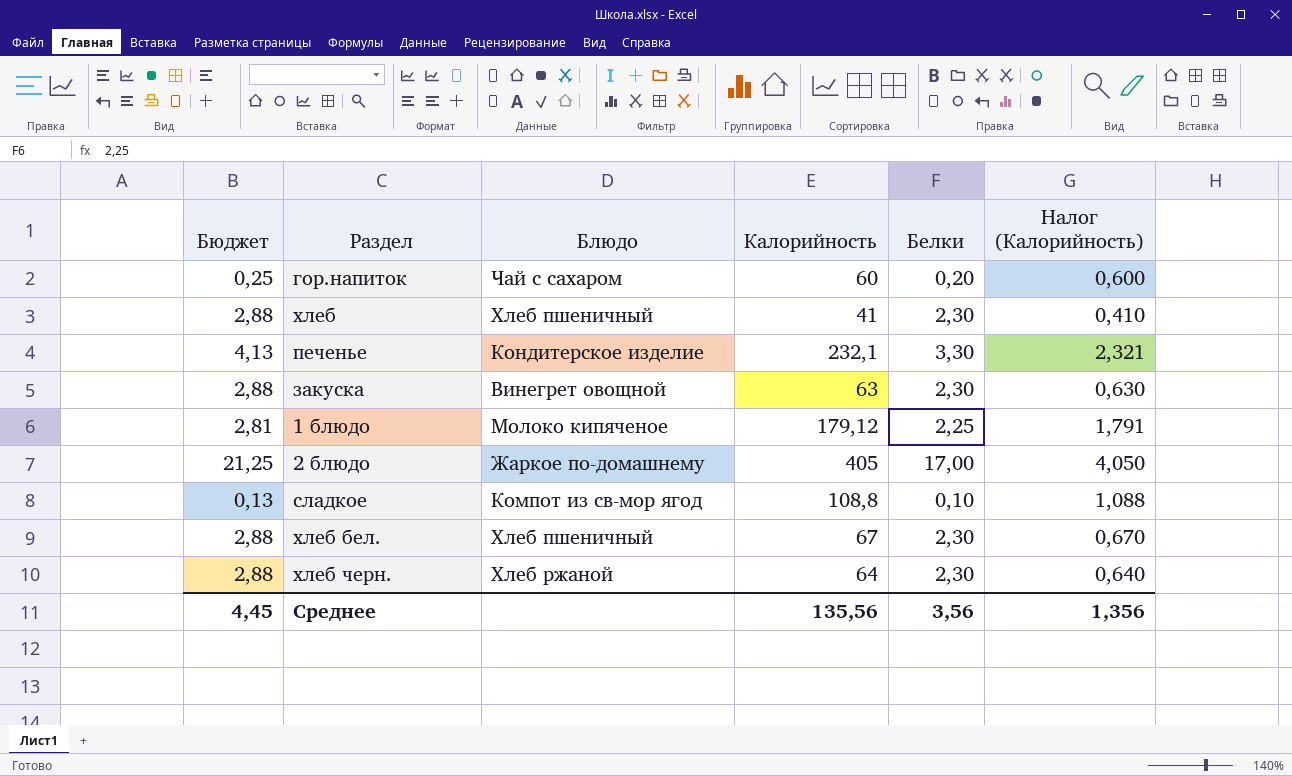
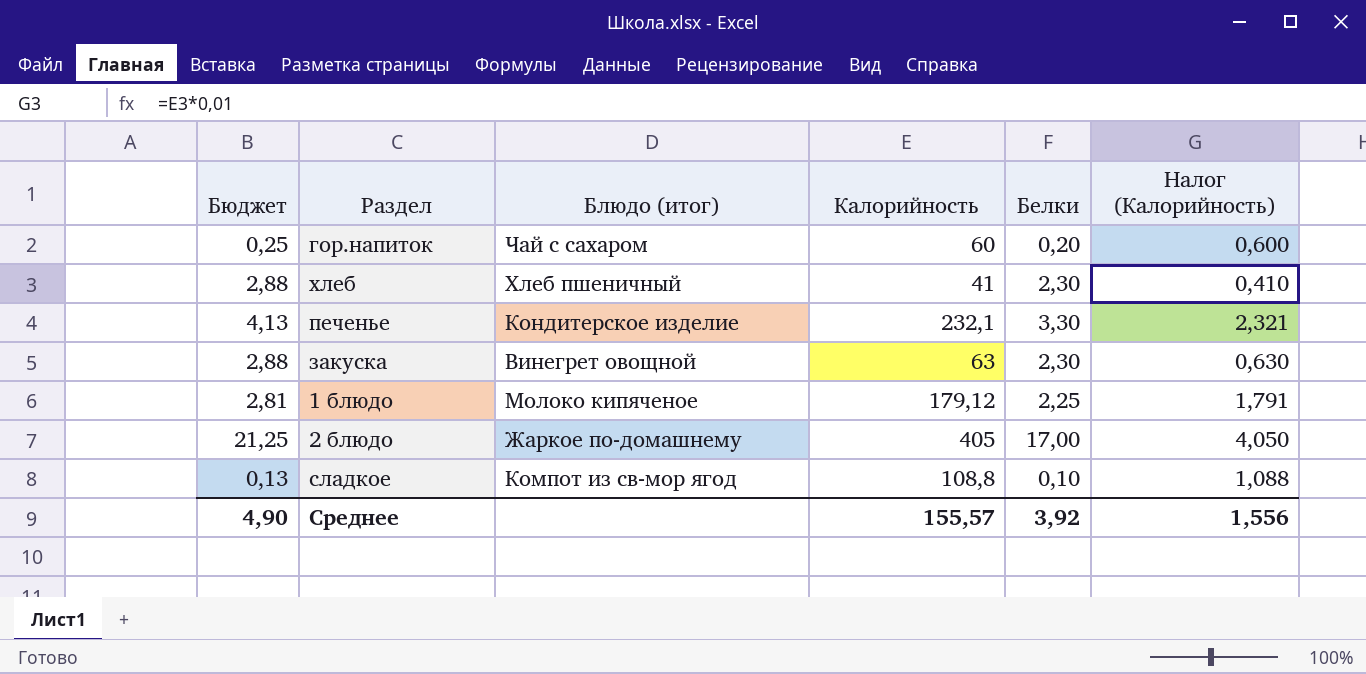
column name: Блюдо -> Блюдо (итог)
row хлеб бел.: 2,88 | Хлеб пшеничный | 67 | 2,30 | 0,670 -> none
row хлеб черн.: 2,88 | Хлеб ржаной | 64 | 2,30 | 0,640 -> none
Среднее | Бюджет: 4,45 -> 4,90
Среднее | Калорийность: 135,56 -> 155,57
Среднее | Белки: 3,56 -> 3,92
Среднее | Налог (Калорийность): 1,356 -> 1,556

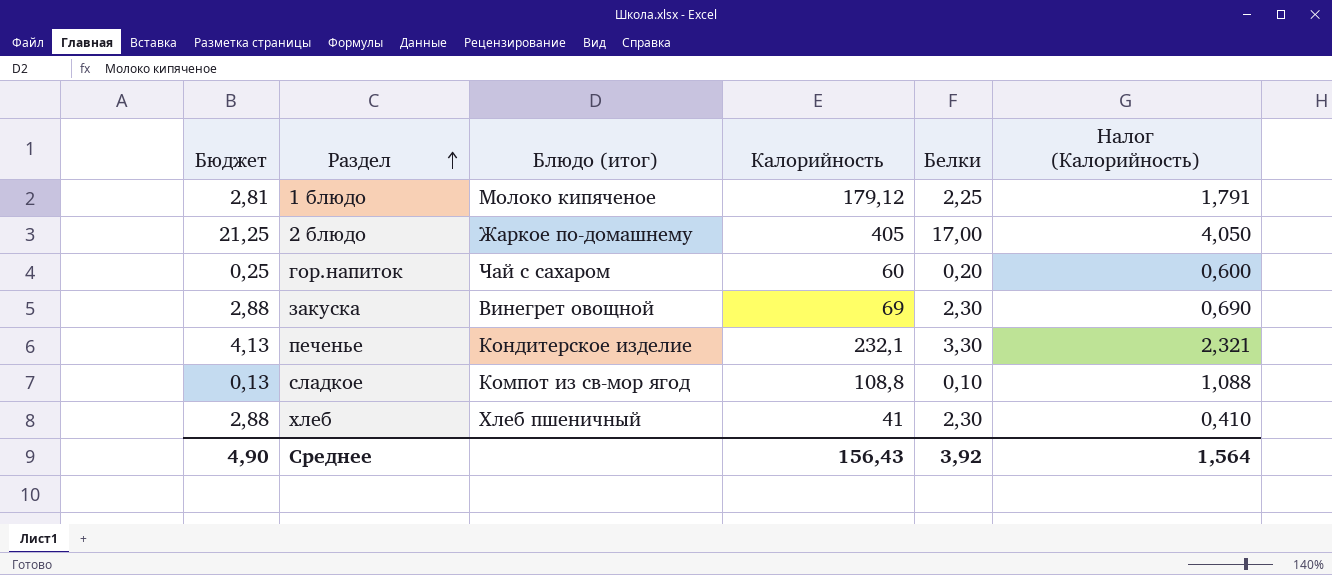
row order: none -> Раздел ascending
закуска | Калорийность: 63 -> 69
закуска | Налог (Калорийность): 0,630 -> 0,690
Среднее | Калорийность: 155,57 -> 156,43
Среднее | Налог (Калорийность): 1,556 -> 1,564

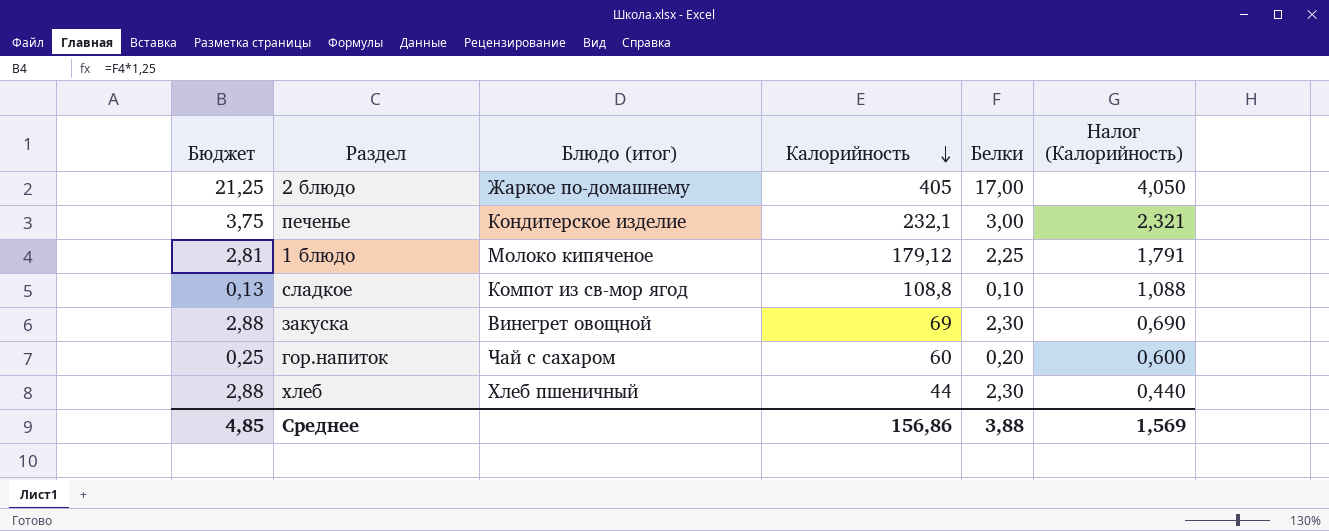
row order: Раздел ascending -> Калорийность descending
печенье | Бюджет: 4,13 -> 3,75
печенье | Белки: 3,30 -> 3,00
хлеб | Калорийность: 41 -> 44
хлеб | Налог (Калорийность): 0,410 -> 0,440
Среднее | Бюджет: 4,90 -> 4,85
Среднее | Калорийность: 156,43 -> 156,86
Среднее | Белки: 3,92 -> 3,88
Среднее | Налог (Калорийность): 1,564 -> 1,569

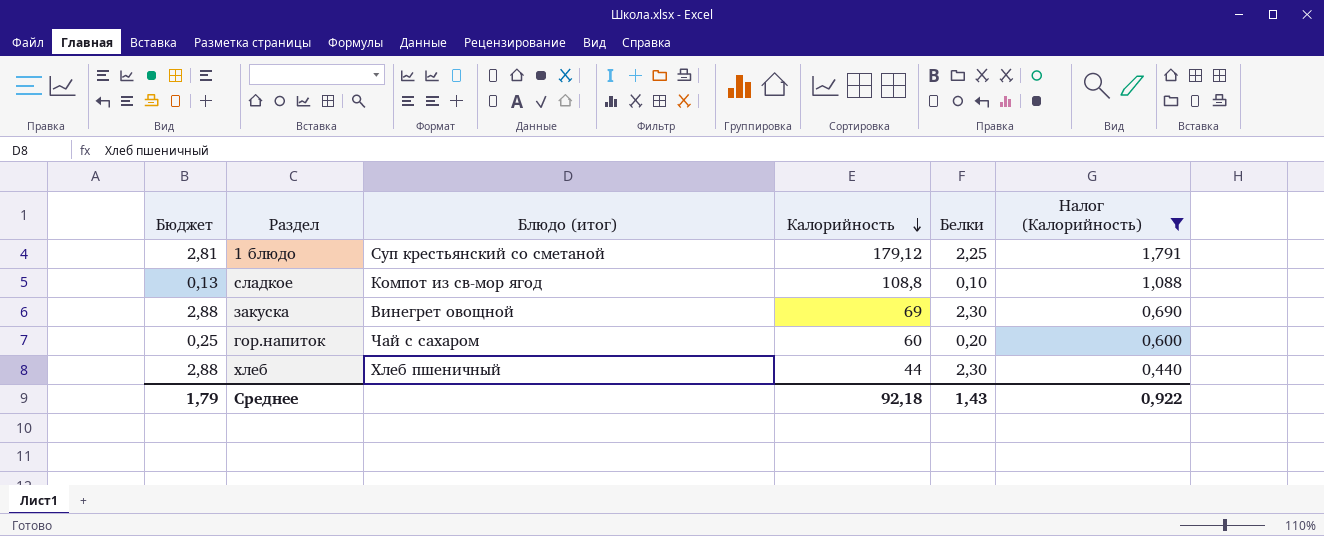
filter: none -> Налог (Калорийность) <= 1,791
1 блюдо | Блюдо (итог): Молоко кипяченое -> Суп крестьянский со сметаной
Среднее | Бюджет: 4,85 -> 1,79
Среднее | Калорийность: 156,86 -> 92,18
Среднее | Белки: 3,88 -> 1,43
Среднее | Налог (Калорийность): 1,569 -> 0,922

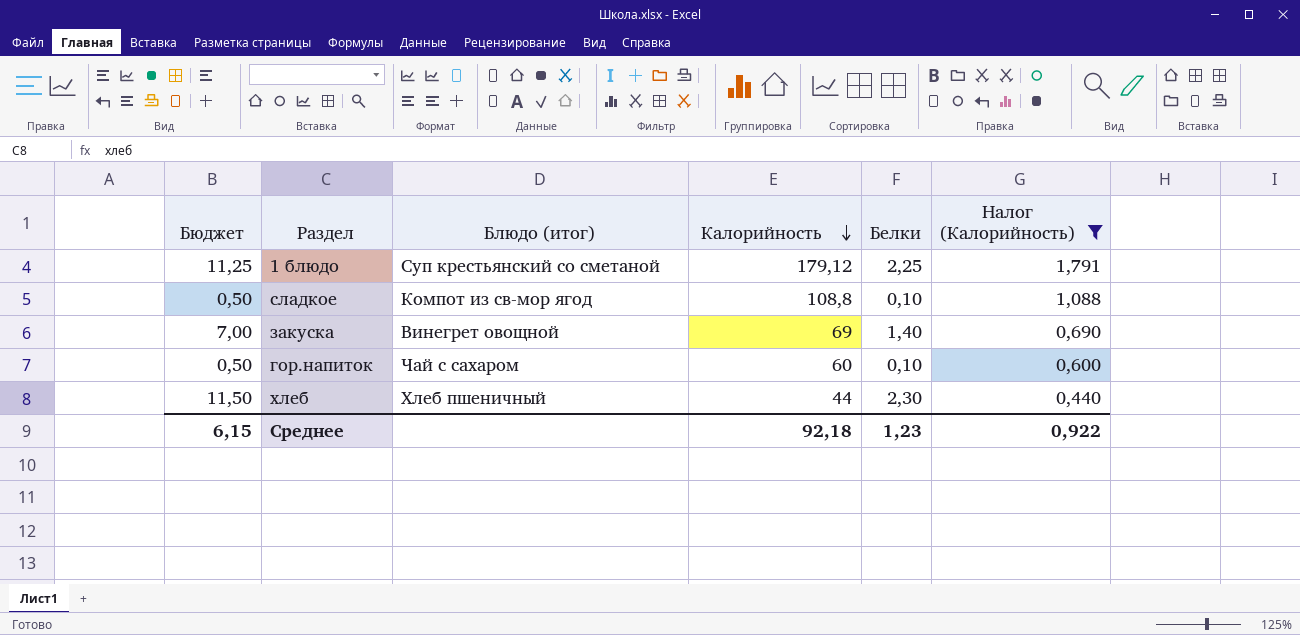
column Бюджет | formula: [Белки] * 1,25 -> [Белки] * 5
закуска | Белки: 2,30 -> 1,40
гор.напиток | Белки: 0,20 -> 0,10
Среднее | Бюджет: 1,79 -> 6,15
Среднее | Белки: 1,43 -> 1,23

